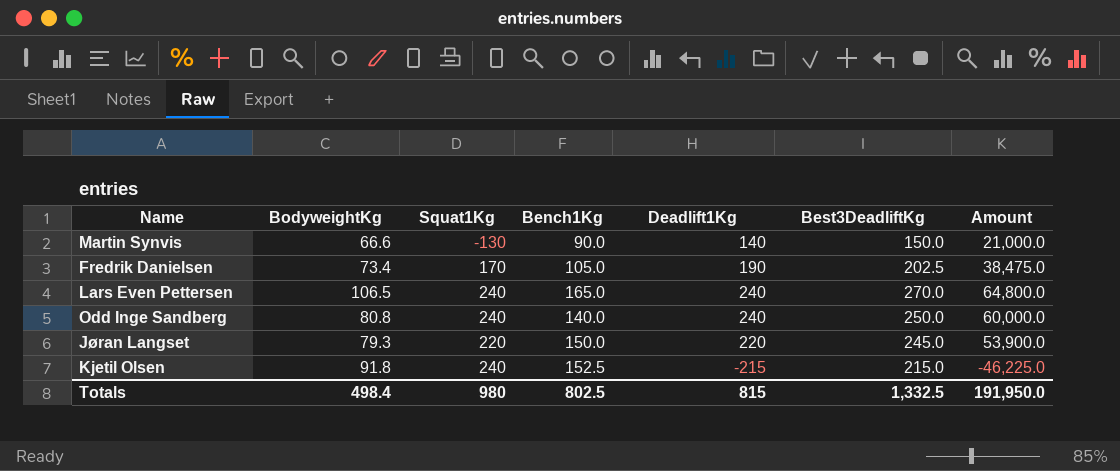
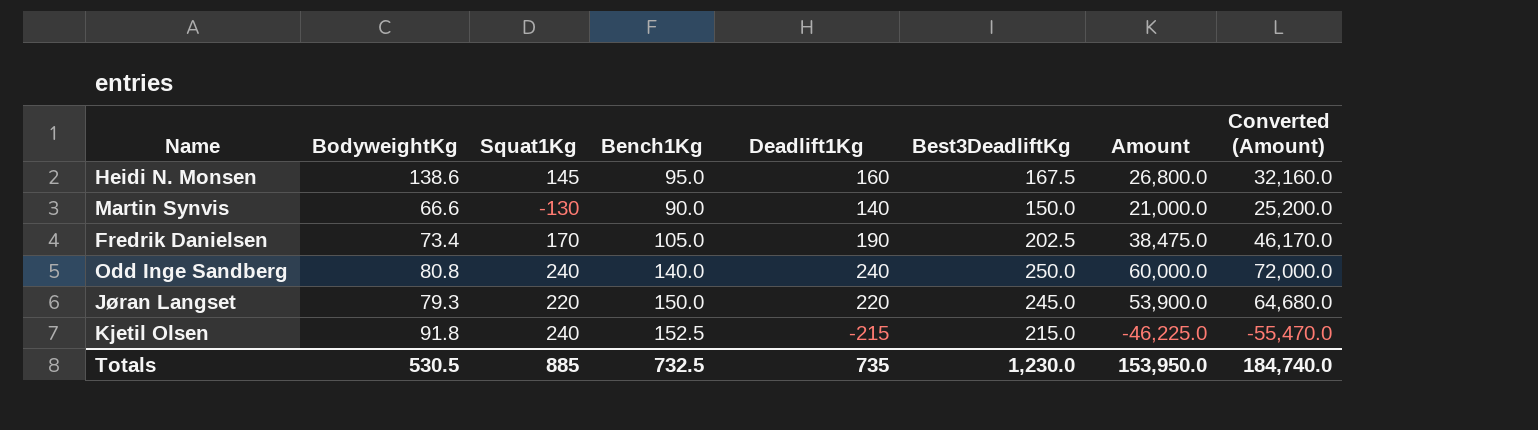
column Converted (Amount) | formula: none -> [Amount] * 1.2
row Lars Even Pettersen: 106.5 | 240 | 165.0 | 240 | 270.0 | 64,800.0 -> none
row Heidi N. Monsen: none -> 138.6 | 145 | 95.0 | 160 | 167.5 | 26,800.0 | 32,160.0
Totals | BodyweightKg: 498.4 -> 530.5
Totals | Squat1Kg: 980 -> 885
Totals | Bench1Kg: 802.5 -> 732.5
Totals | Deadlift1Kg: 815 -> 735
Totals | Best3DeadliftKg: 1,332.5 -> 1,230.0
Totals | Amount: 191,950.0 -> 153,950.0

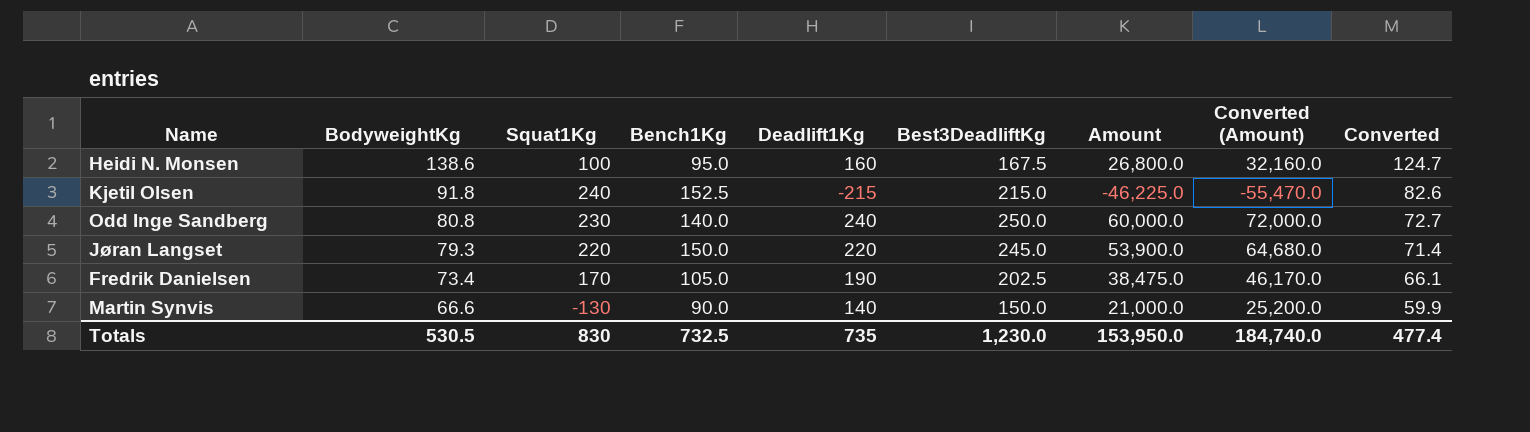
row order: none -> BodyweightKg descending
column Converted | formula: none -> [BodyweightKg] * 0.9
Heidi N. Monsen | Squat1Kg: 145 -> 100
Odd Inge Sandberg | Squat1Kg: 240 -> 230
Totals | Squat1Kg: 885 -> 830

